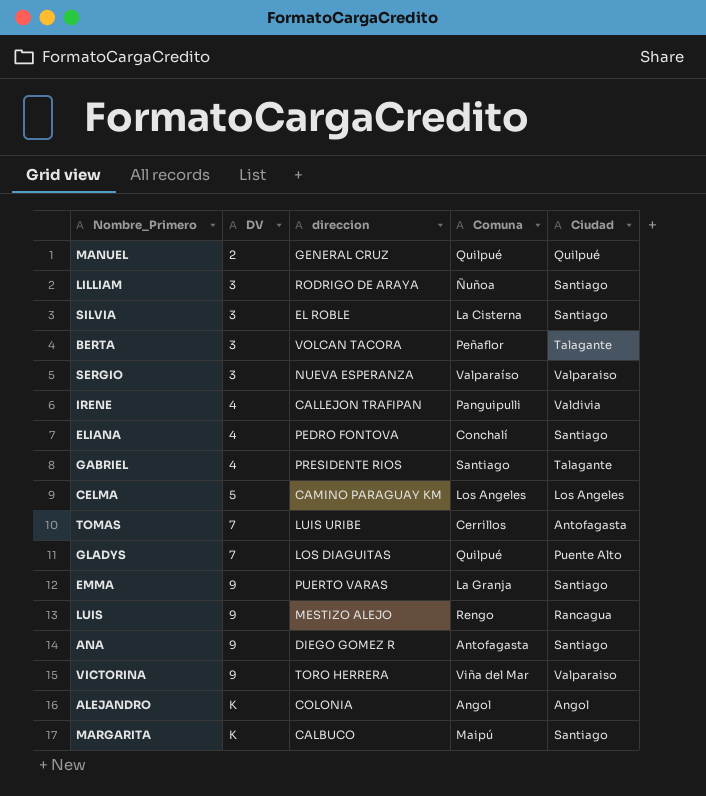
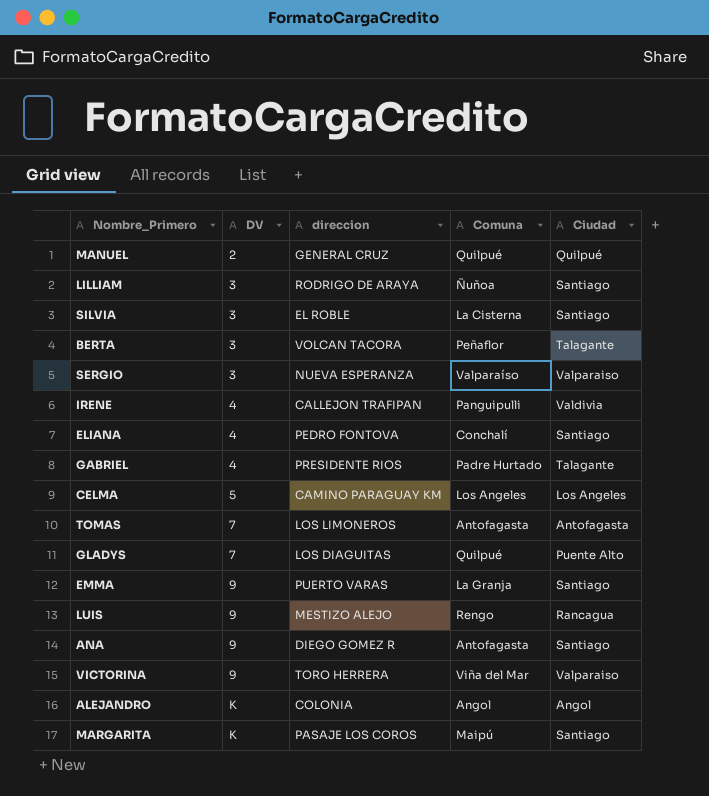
GABRIEL | Comuna: Santiago -> Padre Hurtado
TOMAS | direccion: LUIS URIBE -> LOS LIMONEROS
TOMAS | Comuna: Cerrillos -> Antofagasta
MARGARITA | direccion: CALBUCO -> PASAJE LOS COROS

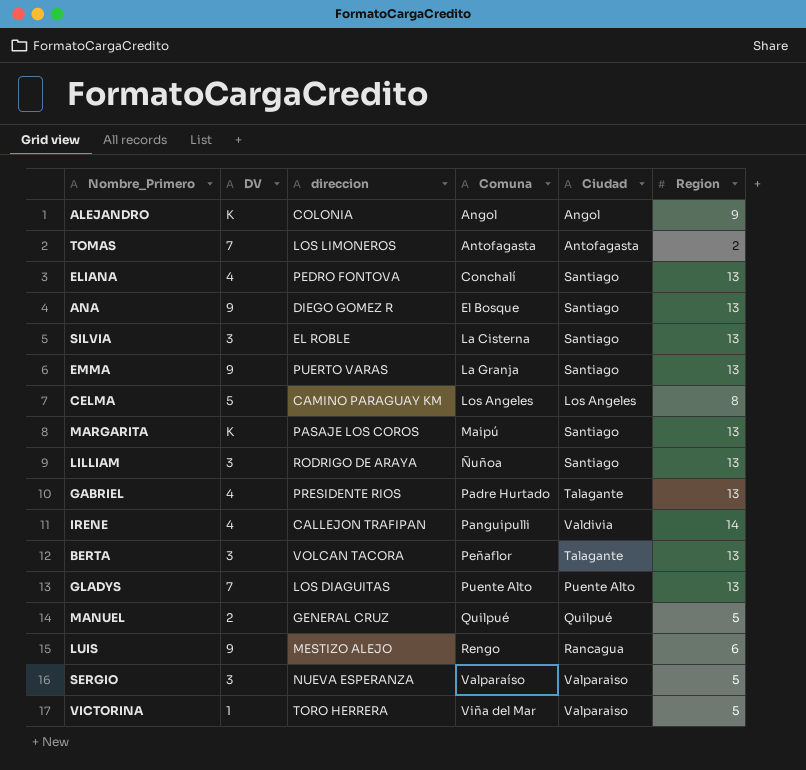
row order: DV ascending -> Comuna ascending
column Region | position: none -> 6
ANA | Comuna: Antofagasta -> El Bosque
GLADYS | Comuna: Quilpué -> Puente Alto
VICTORINA | DV: 9 -> 1

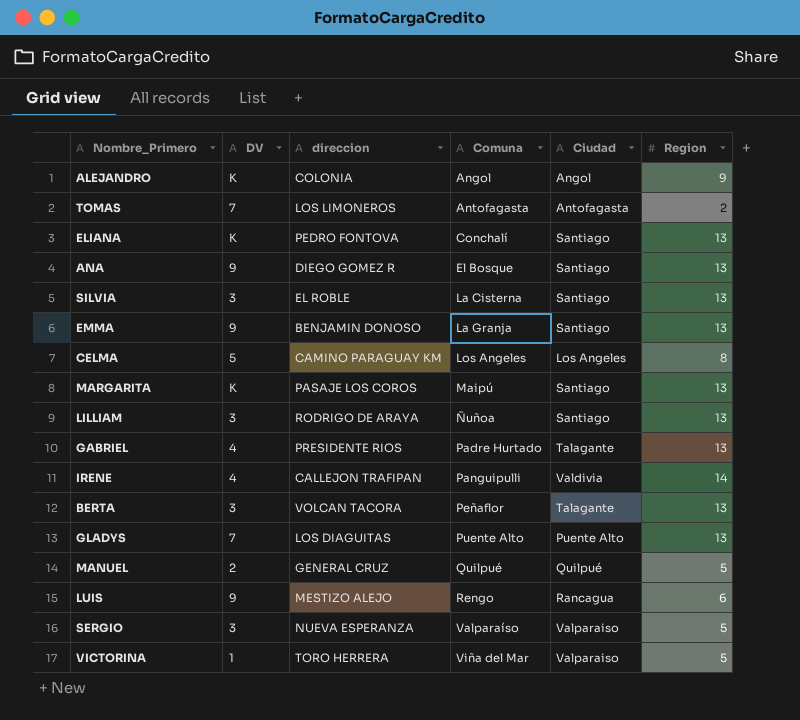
ELIANA | DV: 4 -> K
EMMA | direccion: PUERTO VARAS -> BENJAMIN DONOSO

